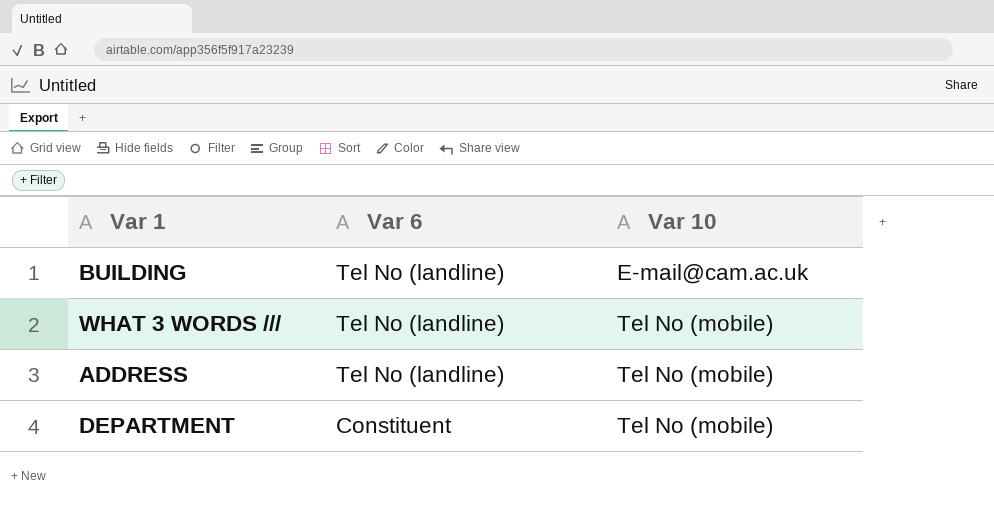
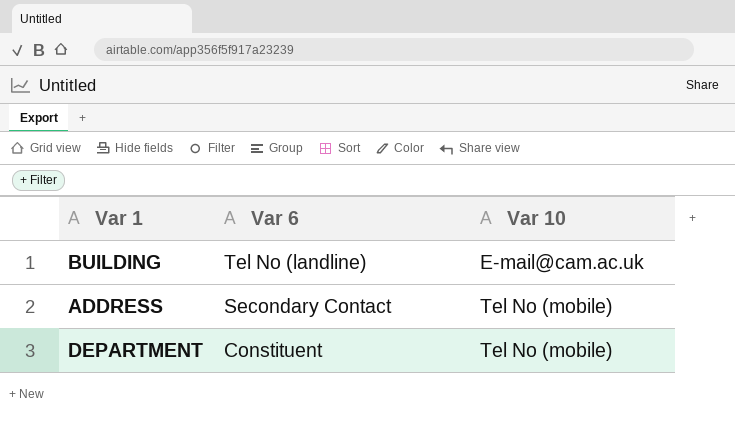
row WHAT 3 WORDS ///: Tel No (landline) | Tel No (mobile) -> none
ADDRESS | Var 6: Tel No (landline) -> Secondary Contact

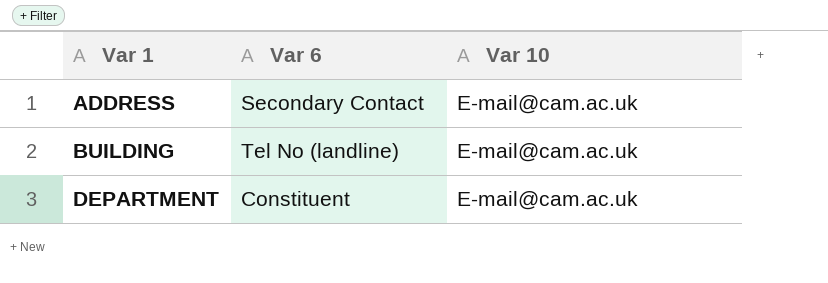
row order: Var 6 descending -> Var 1 ascending
ADDRESS | Var 10: Tel No (mobile) -> E-mail@cam.ac.uk
DEPARTMENT | Var 10: Tel No (mobile) -> E-mail@cam.ac.uk

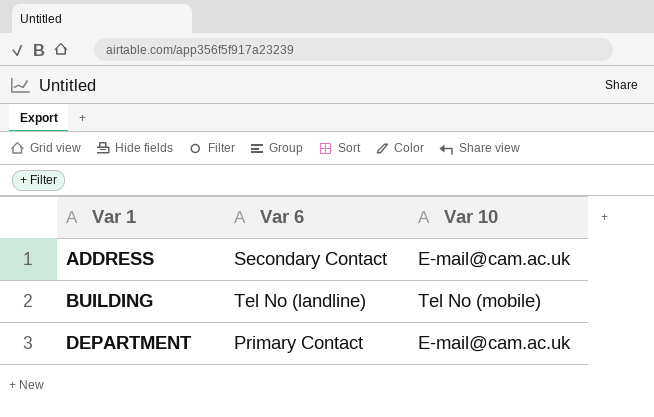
BUILDING | Var 10: E-mail@cam.ac.uk -> Tel No (mobile)
DEPARTMENT | Var 6: Constituent -> Primary Contact

